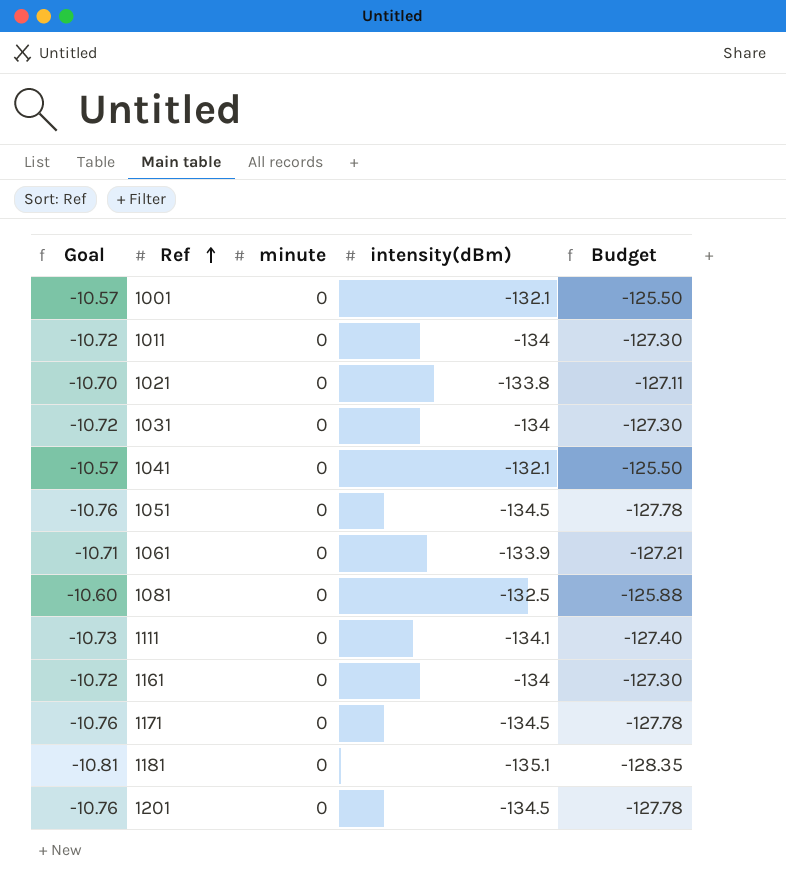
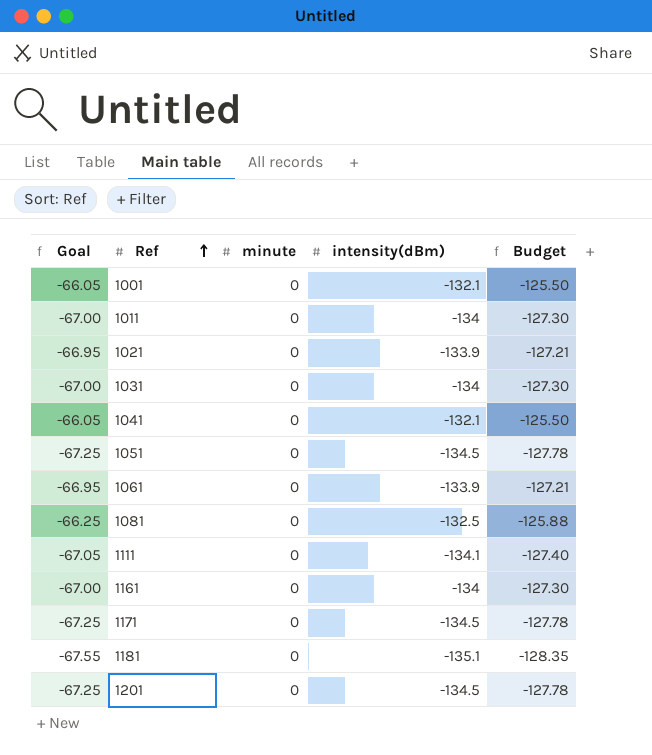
column Goal | formula: [intensity(dBm)] * 0.08 -> [intensity(dBm)] * 0.5
1021 | intensity(dBm): -133.8 -> -133.9
1021 | Budget: -127.11 -> -127.21

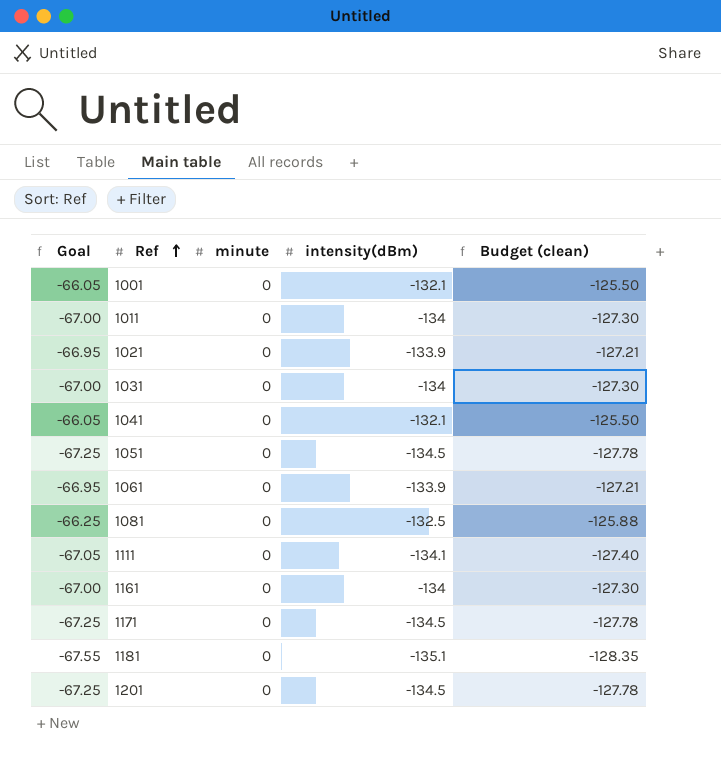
column name: Budget -> Budget (clean)

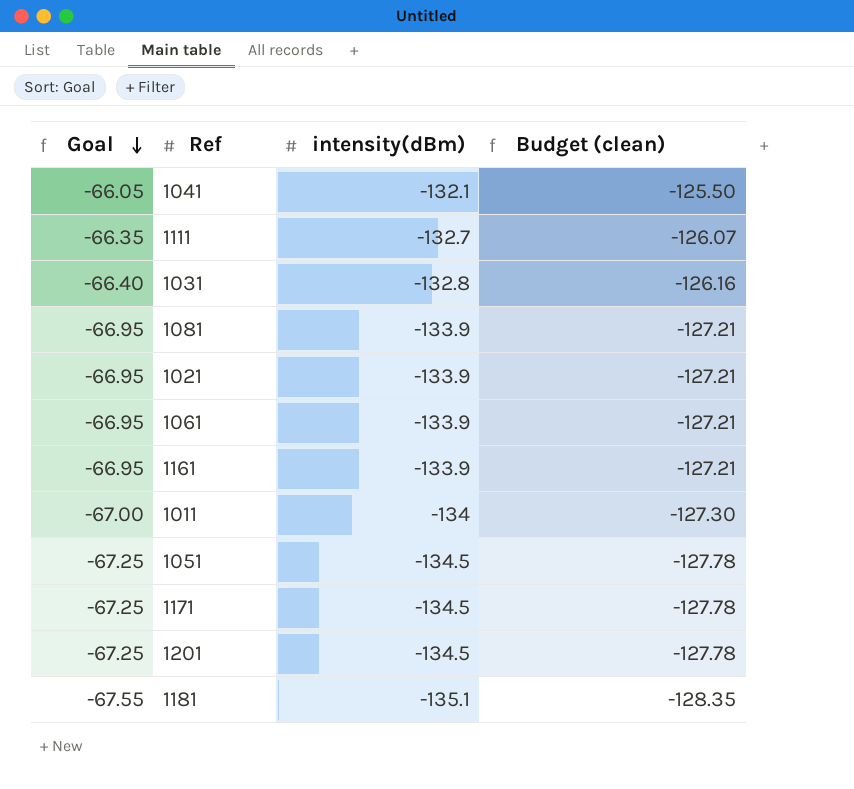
row order: Ref ascending -> Goal descending
column minute | position: 3 -> none
row 1001: -66.05 | 0 | -132.1 | -125.50 -> none
1111 | Goal: -67.05 -> -66.35
1111 | intensity(dBm): -134.1 -> -132.7
1111 | Budget (clean): -127.40 -> -126.07
1031 | Goal: -67.00 -> -66.40
1031 | intensity(dBm): -134 -> -132.8
1031 | Budget (clean): -127.30 -> -126.16
1081 | Goal: -66.25 -> -66.95
1081 | intensity(dBm): -132.5 -> -133.9
1081 | Budget (clean): -125.88 -> -127.21
1161 | Goal: -67.00 -> -66.95
1161 | intensity(dBm): -134 -> -133.9
1161 | Budget (clean): -127.30 -> -127.21

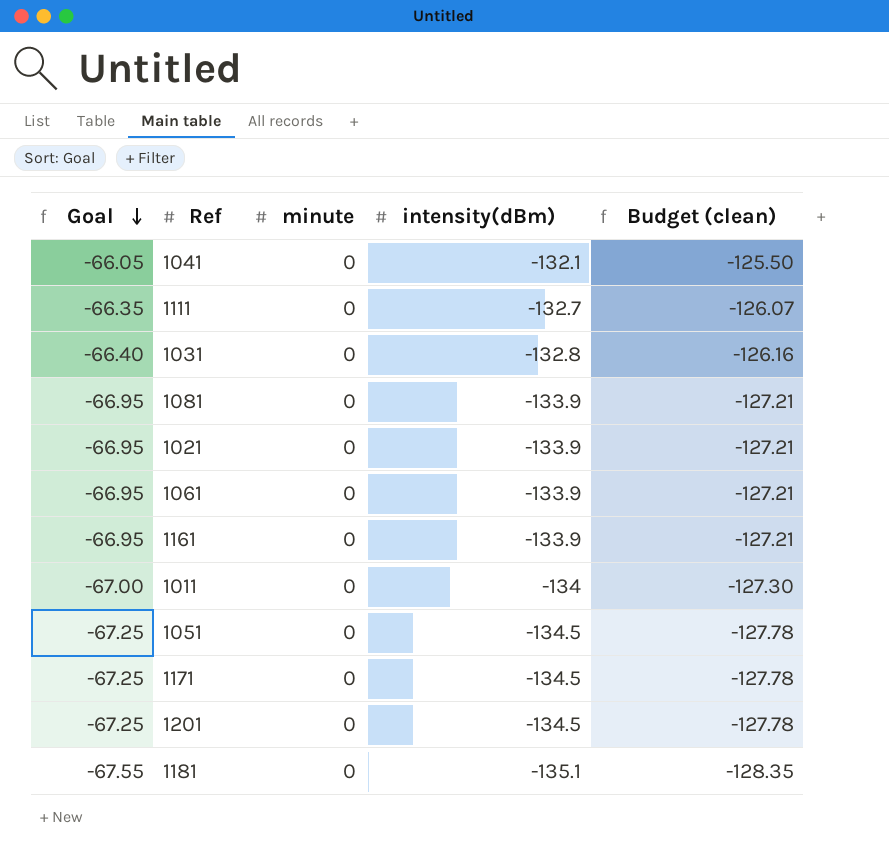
column minute | position: none -> 3

